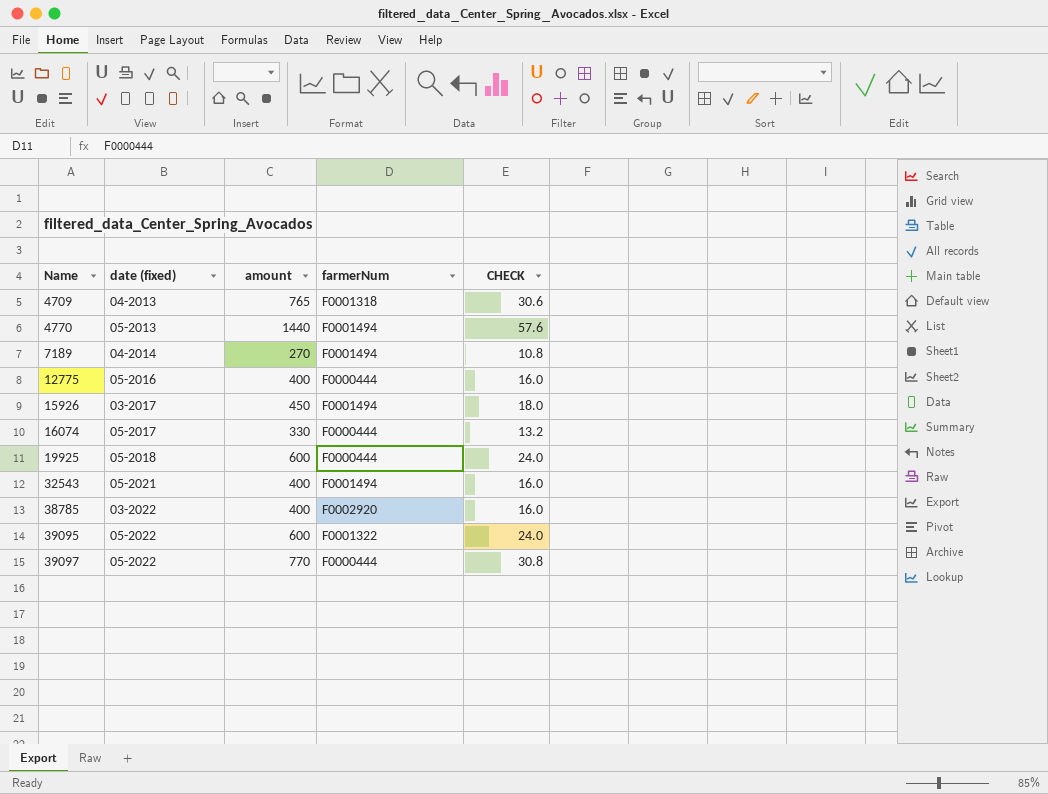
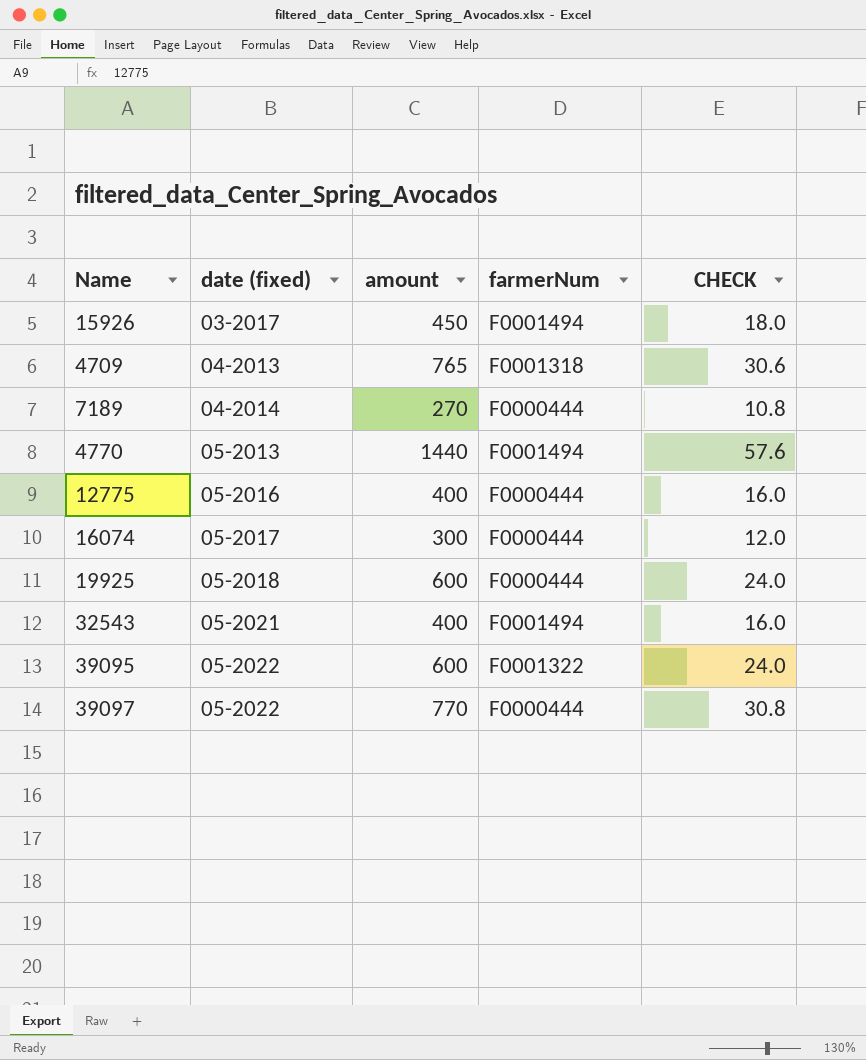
row order: Name ascending -> date (fixed) ascending
row 38785: 03-2022 | 400 | F0002920 | 16.0 -> none
7189 | farmerNum: F0001494 -> F0000444
16074 | amount: 330 -> 300
16074 | CHECK: 13.2 -> 12.0

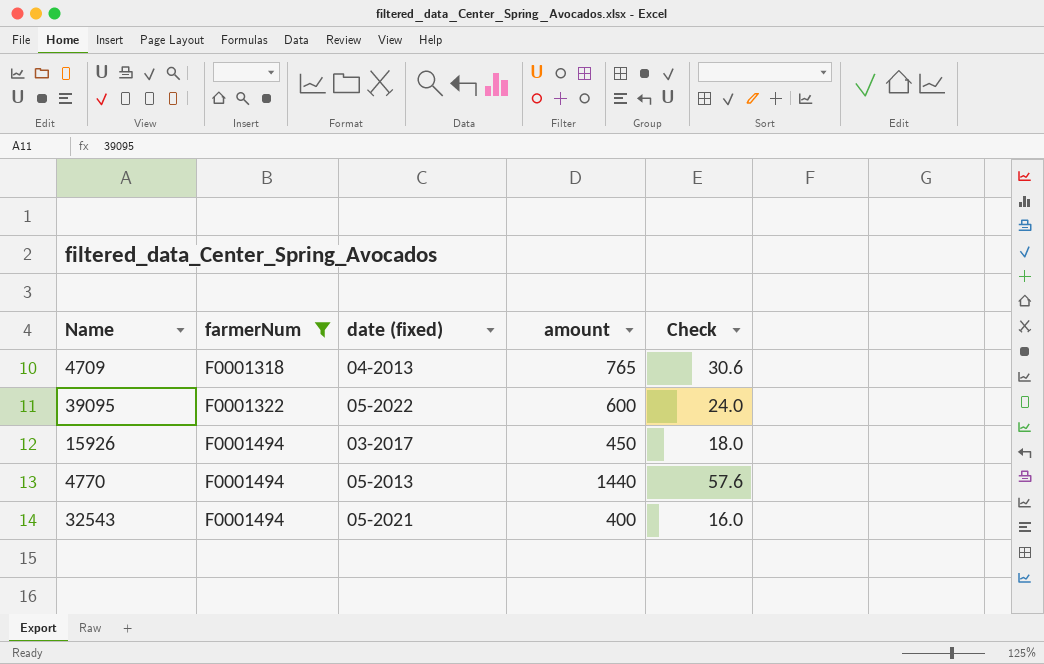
filter: none -> farmerNum != F0000444
row order: date (fixed) ascending -> farmerNum ascending
column farmerNum | position: 4 -> 2
column name: CHECK -> Check

